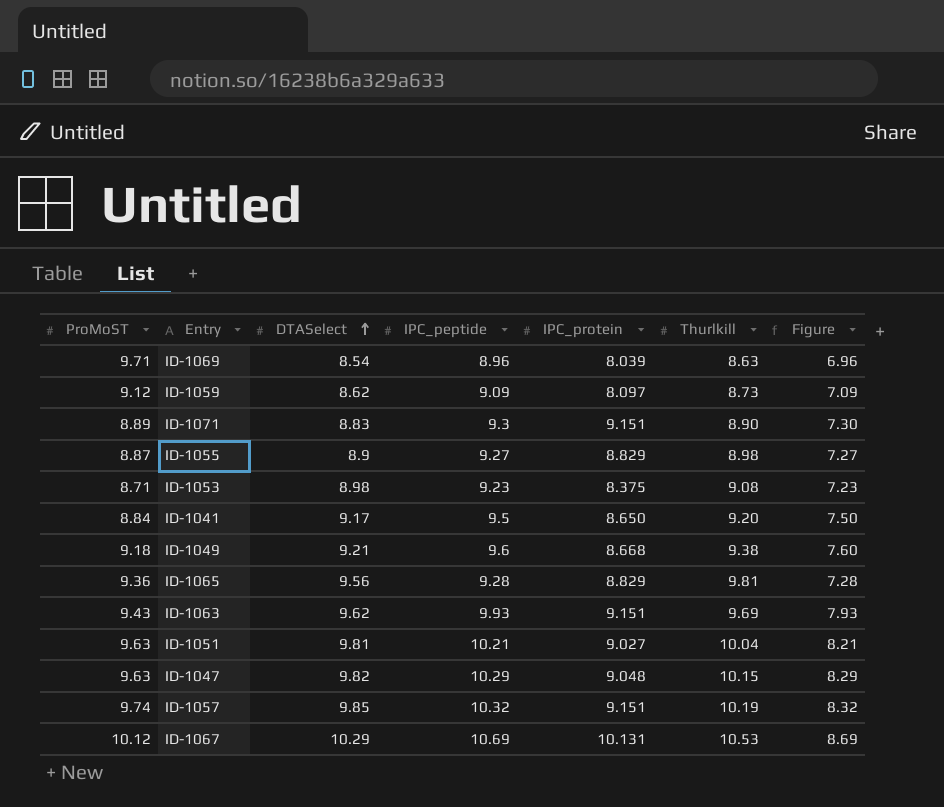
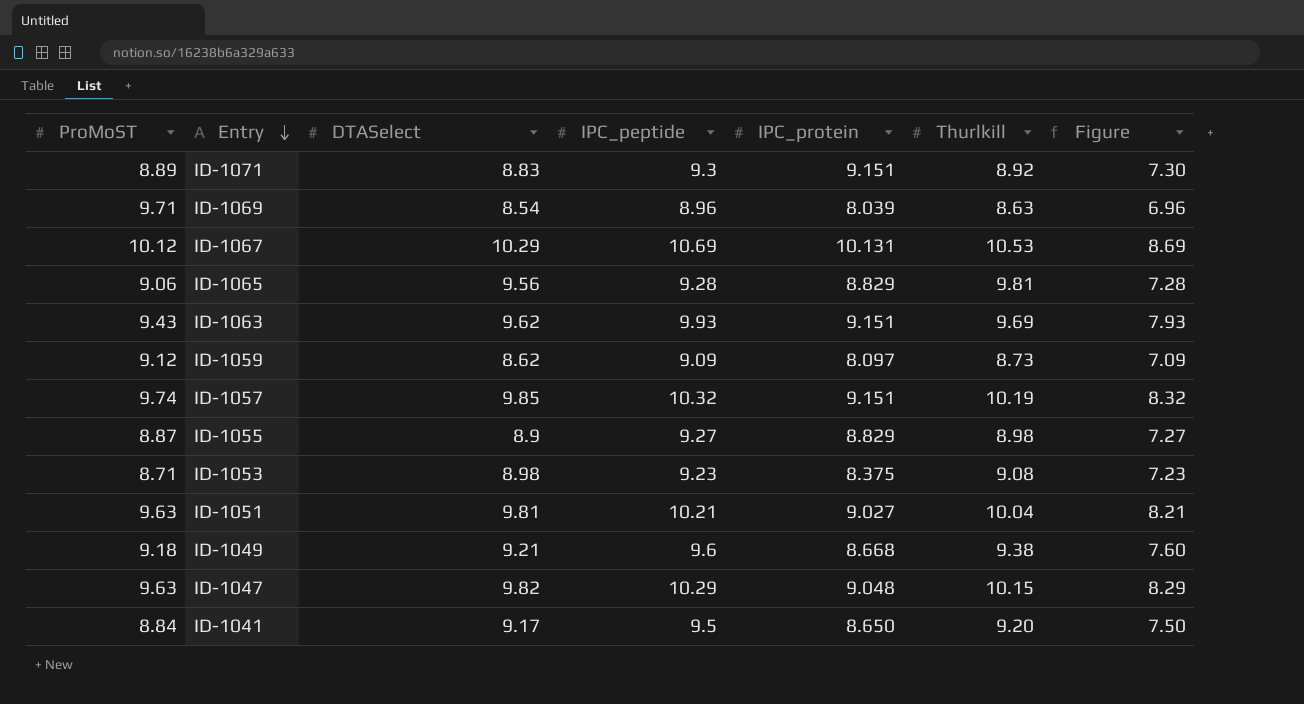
row order: DTASelect ascending -> Entry descending
ID-1071 | Thurlkill: 8.90 -> 8.92
ID-1065 | ProMoST: 9.36 -> 9.06

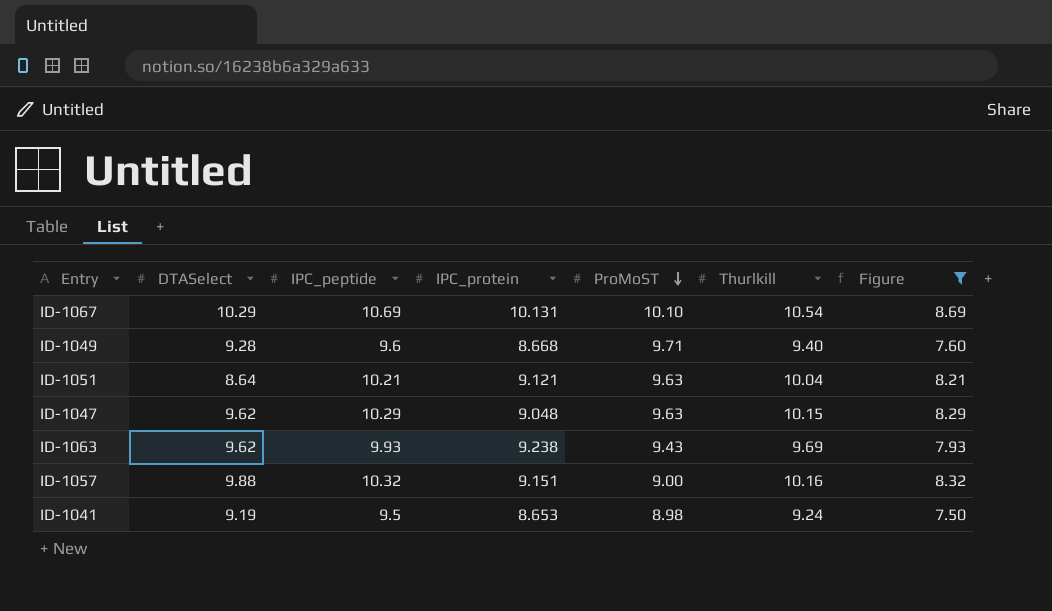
filter: none -> Figure >= 7.50
row order: Entry descending -> ProMoST descending
column ProMoST | position: 1 -> 5
ID-1067 | ProMoST: 10.12 -> 10.10
ID-1067 | Thurlkill: 10.53 -> 10.54
ID-1049 | DTASelect: 9.21 -> 9.28
ID-1049 | ProMoST: 9.18 -> 9.71
ID-1049 | Thurlkill: 9.38 -> 9.40
ID-1051 | DTASelect: 9.81 -> 8.64
ID-1051 | IPC_protein: 9.027 -> 9.121
ID-1047 | DTASelect: 9.82 -> 9.62
ID-1063 | IPC_protein: 9.151 -> 9.238
ID-1057 | DTASelect: 9.85 -> 9.88
ID-1057 | ProMoST: 9.74 -> 9.00
ID-1057 | Thurlkill: 10.19 -> 10.16
ID-1041 | DTASelect: 9.17 -> 9.19
ID-1041 | IPC_protein: 8.650 -> 8.653
ID-1041 | ProMoST: 8.84 -> 8.98
ID-1041 | Thurlkill: 9.20 -> 9.24

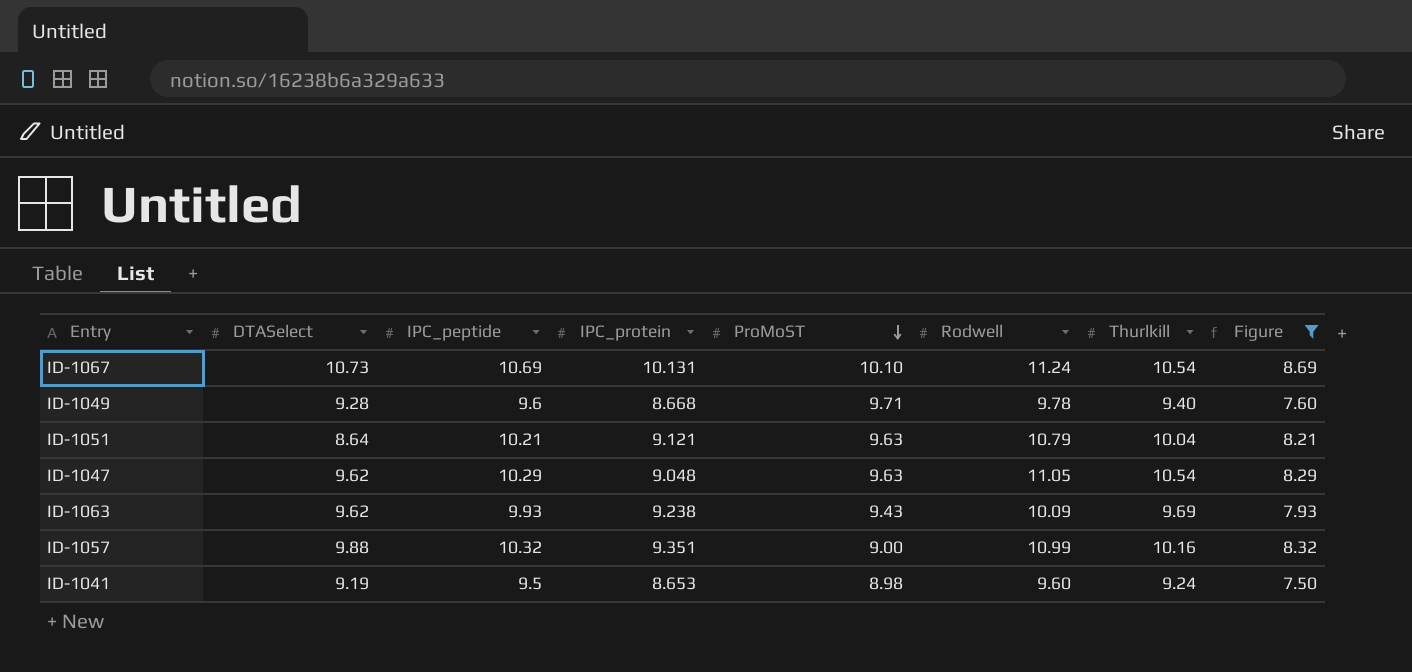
column Rodwell | position: none -> 6
ID-1067 | DTASelect: 10.29 -> 10.73
ID-1047 | Thurlkill: 10.15 -> 10.54
ID-1057 | IPC_protein: 9.151 -> 9.351

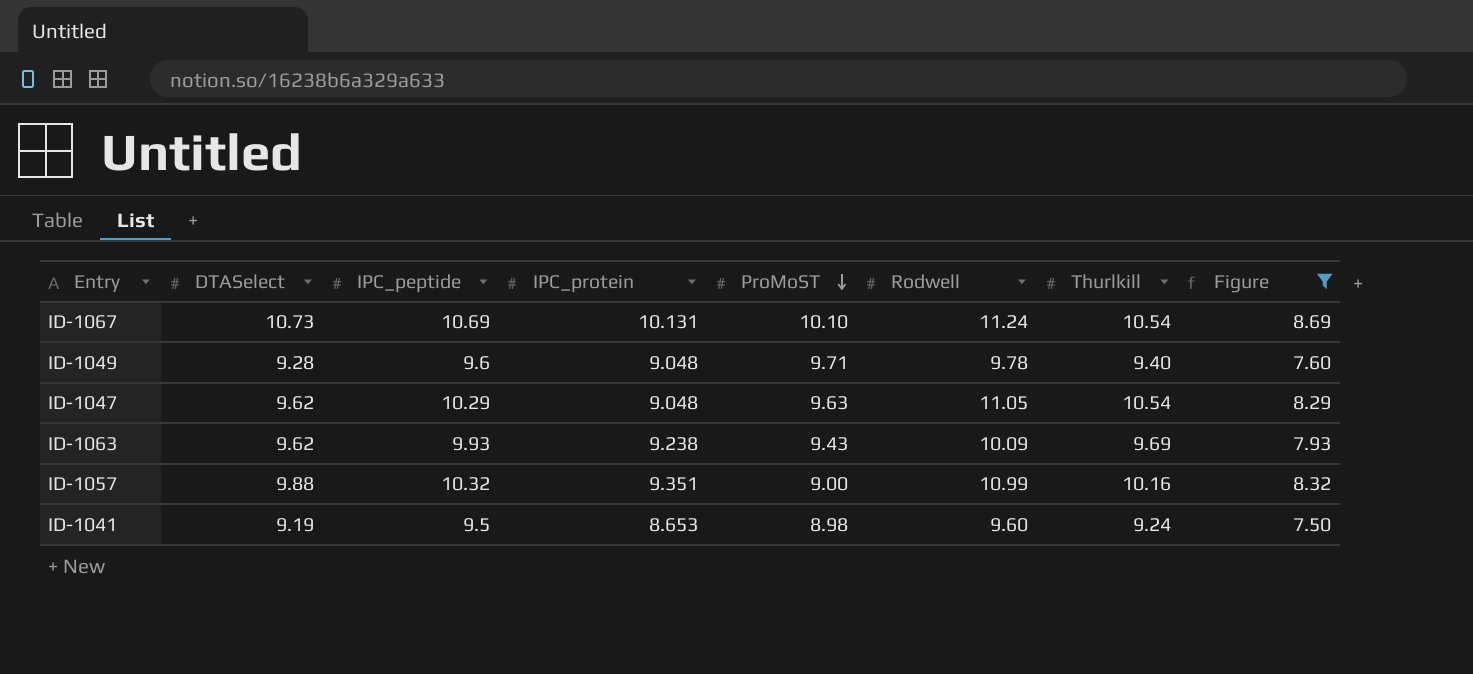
row ID-1051: 8.64 | 10.21 | 9.121 | 9.63 | 10.79 | 10.04 | 8.21 -> none
ID-1049 | IPC_protein: 8.668 -> 9.048

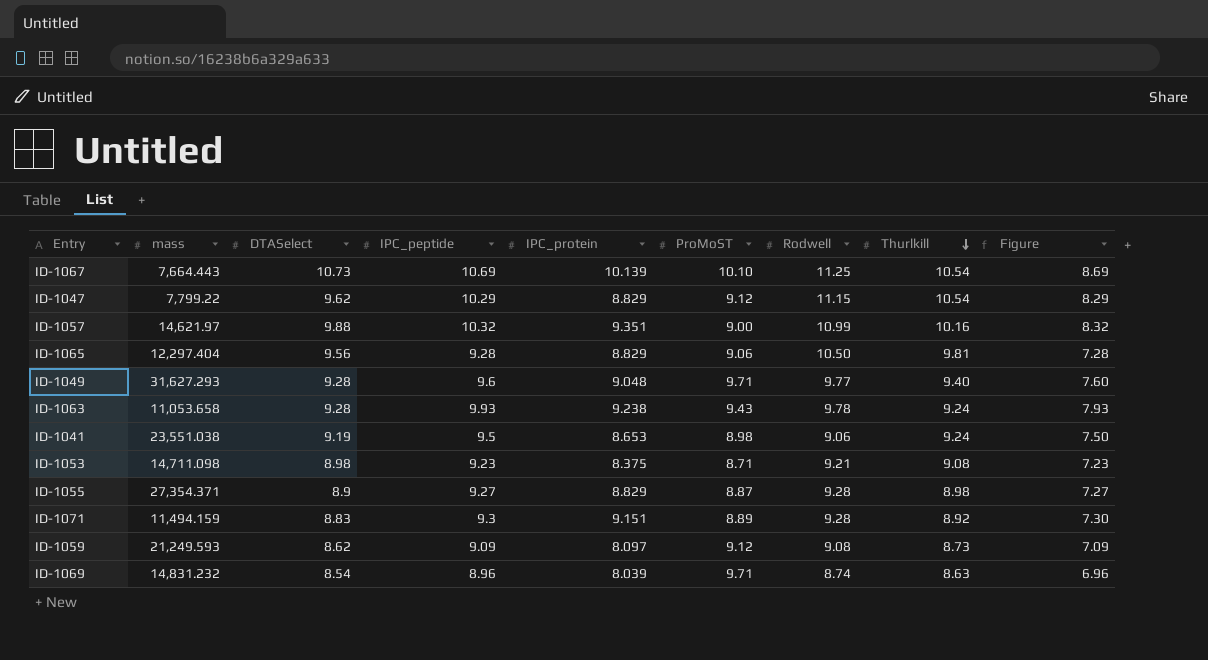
filter: Figure >= 7.50 -> none
row order: ProMoST descending -> Thurlkill descending
column mass | position: none -> 2
ID-1067 | IPC_protein: 10.131 -> 10.139
ID-1067 | Rodwell: 11.24 -> 11.25
ID-1047 | IPC_protein: 9.048 -> 8.829
ID-1047 | ProMoST: 9.63 -> 9.12
ID-1047 | Rodwell: 11.05 -> 11.15
ID-1049 | Rodwell: 9.78 -> 9.77
ID-1063 | DTASelect: 9.62 -> 9.28
ID-1063 | Rodwell: 10.09 -> 9.78
ID-1063 | Thurlkill: 9.69 -> 9.24
ID-1041 | Rodwell: 9.60 -> 9.06

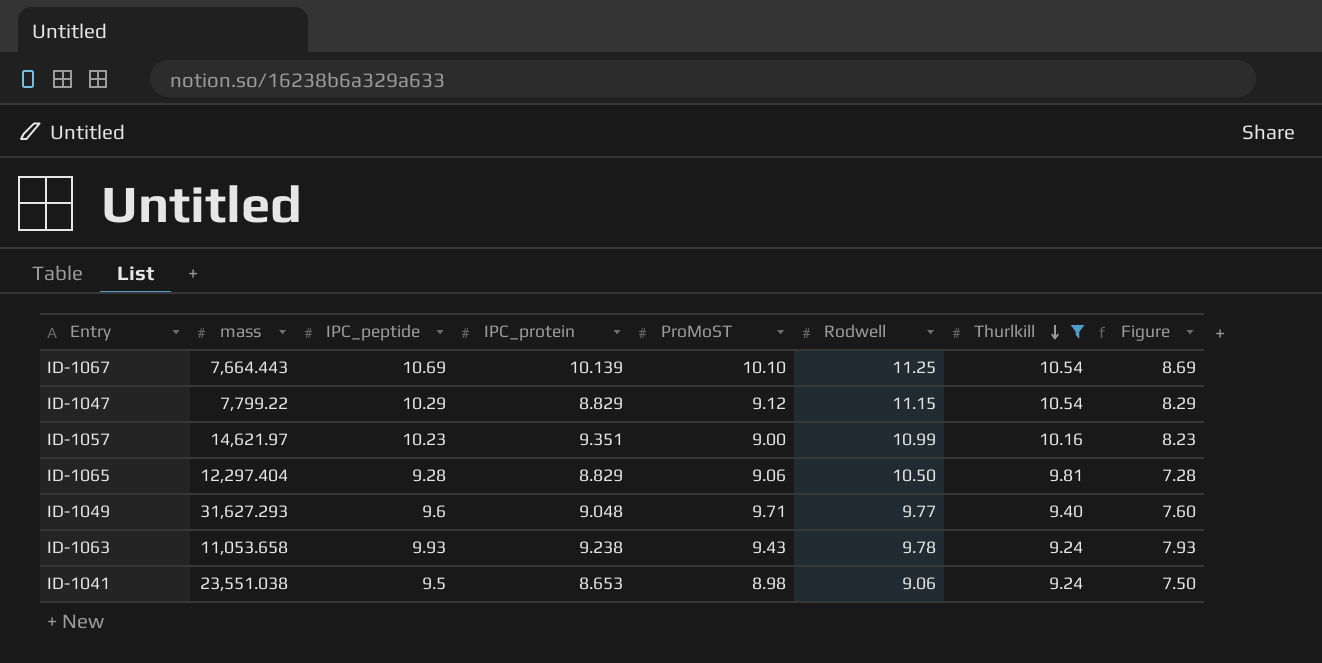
filter: none -> Thurlkill >= 9.24
column DTASelect | position: 3 -> none
ID-1057 | IPC_peptide: 10.32 -> 10.23
ID-1057 | Figure: 8.32 -> 8.23

